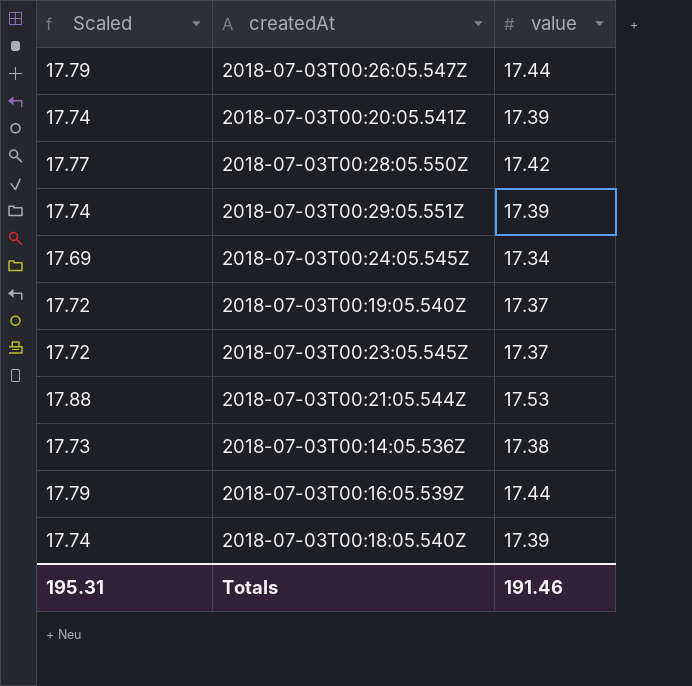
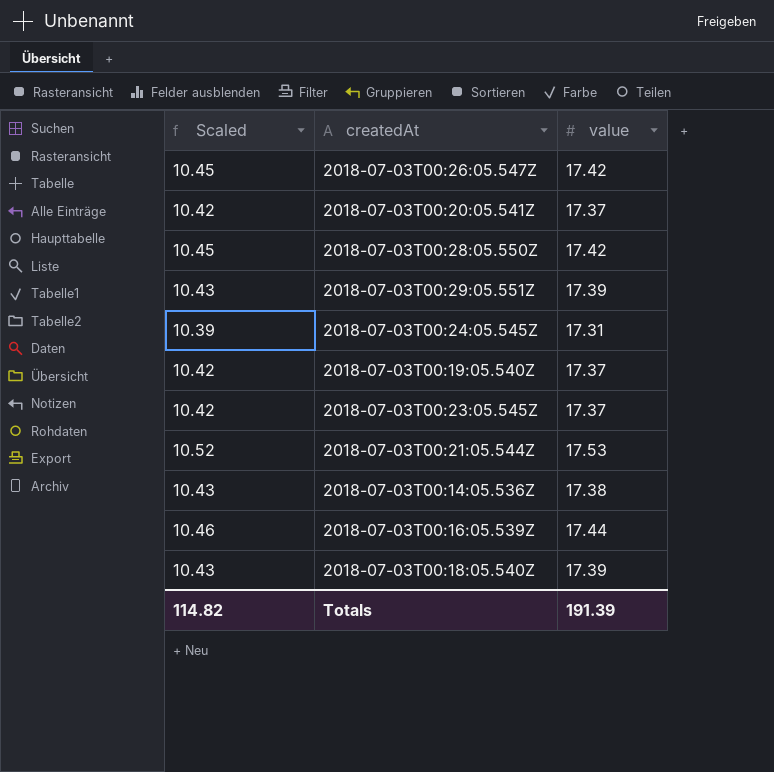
column Scaled | formula: [value] * 1.02 -> [value] * 0.6
2018-07-03T00:26:05.547Z | value: 17.44 -> 17.42
2018-07-03T00:20:05.541Z | value: 17.39 -> 17.37
2018-07-03T00:24:05.545Z | value: 17.34 -> 17.31
Totals | Scaled: 195.31 -> 114.82
Totals | value: 191.46 -> 191.39

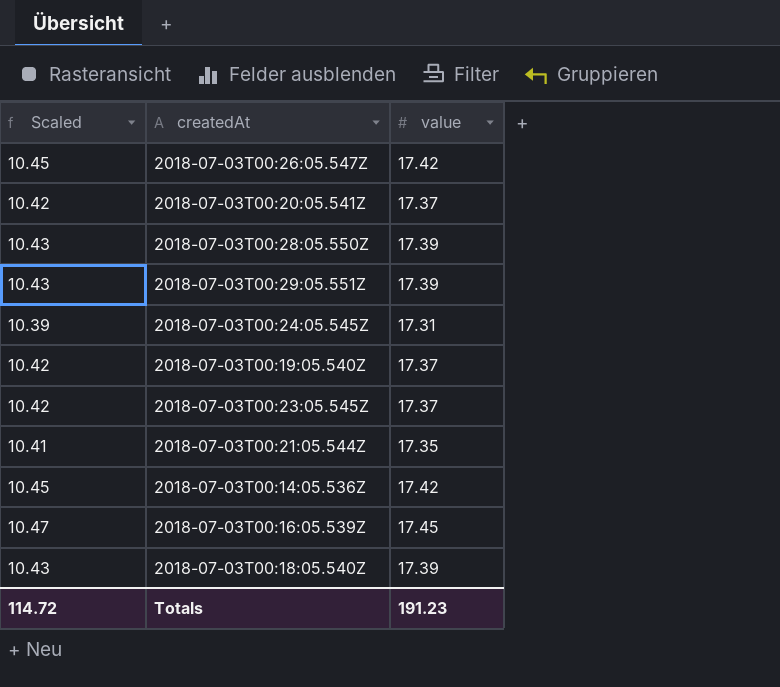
2018-07-03T00:28:05.550Z | Scaled: 10.45 -> 10.43
2018-07-03T00:28:05.550Z | value: 17.42 -> 17.39
2018-07-03T00:21:05.544Z | Scaled: 10.52 -> 10.41
2018-07-03T00:21:05.544Z | value: 17.53 -> 17.35
2018-07-03T00:14:05.536Z | Scaled: 10.43 -> 10.45
2018-07-03T00:14:05.536Z | value: 17.38 -> 17.42
2018-07-03T00:16:05.539Z | Scaled: 10.46 -> 10.47
2018-07-03T00:16:05.539Z | value: 17.44 -> 17.45
Totals | Scaled: 114.82 -> 114.72
Totals | value: 191.39 -> 191.23

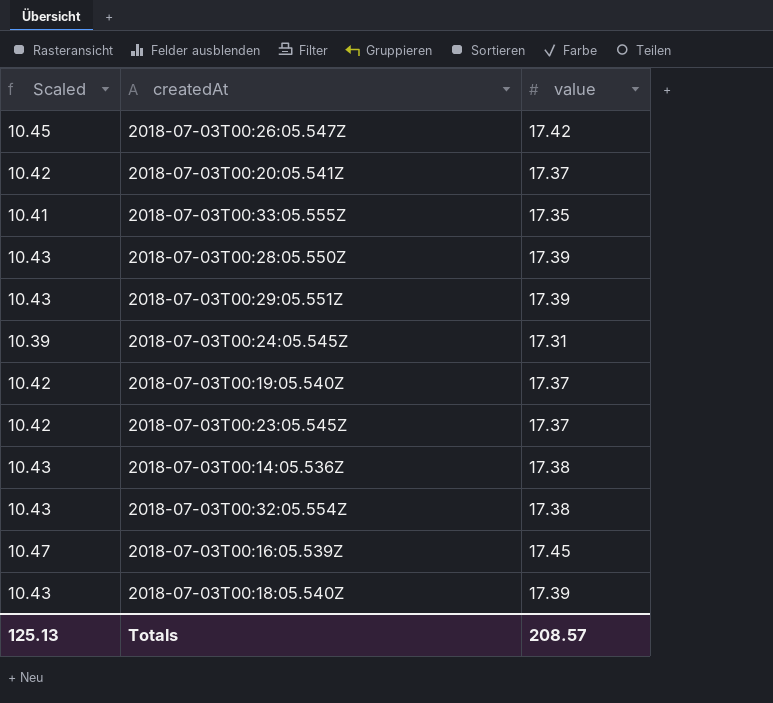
row 2018-07-03T00:21:05.544Z: 10.41 | 17.35 -> none
row 2018-07-03T00:33:05.555Z: none -> 10.41 | 17.35
2018-07-03T00:14:05.536Z | Scaled: 10.45 -> 10.43
2018-07-03T00:14:05.536Z | value: 17.42 -> 17.38
row 2018-07-03T00:32:05.554Z: none -> 10.43 | 17.38
Totals | Scaled: 114.72 -> 125.13
Totals | value: 191.23 -> 208.57

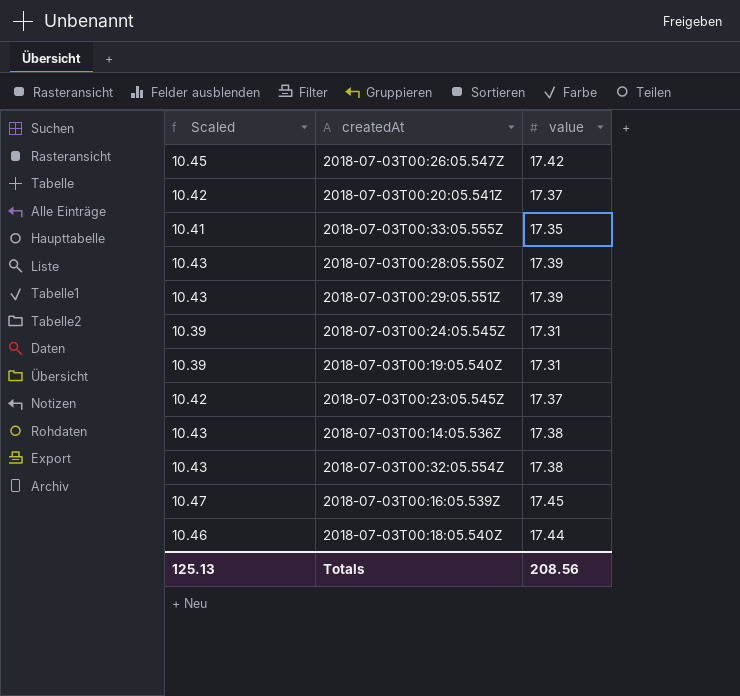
2018-07-03T00:19:05.540Z | Scaled: 10.42 -> 10.39
2018-07-03T00:19:05.540Z | value: 17.37 -> 17.31
2018-07-03T00:18:05.540Z | Scaled: 10.43 -> 10.46
2018-07-03T00:18:05.540Z | value: 17.39 -> 17.44
Totals | value: 208.57 -> 208.56

